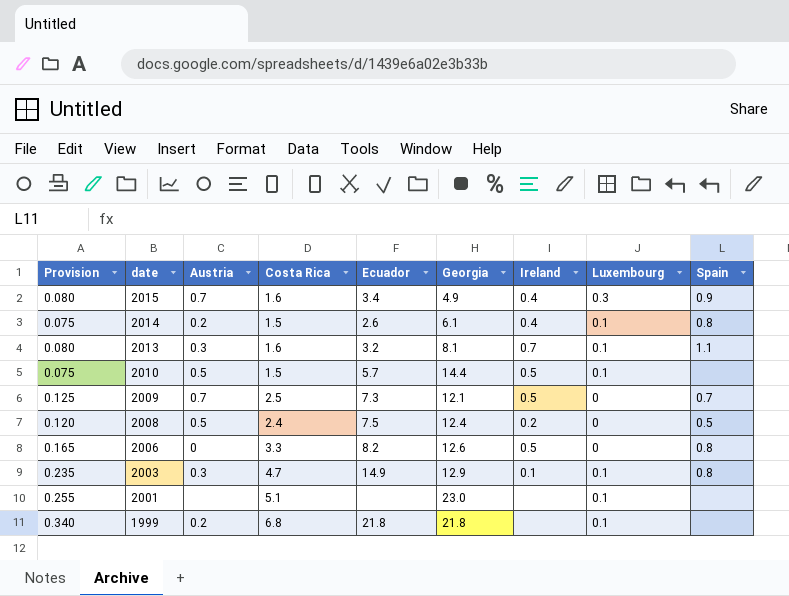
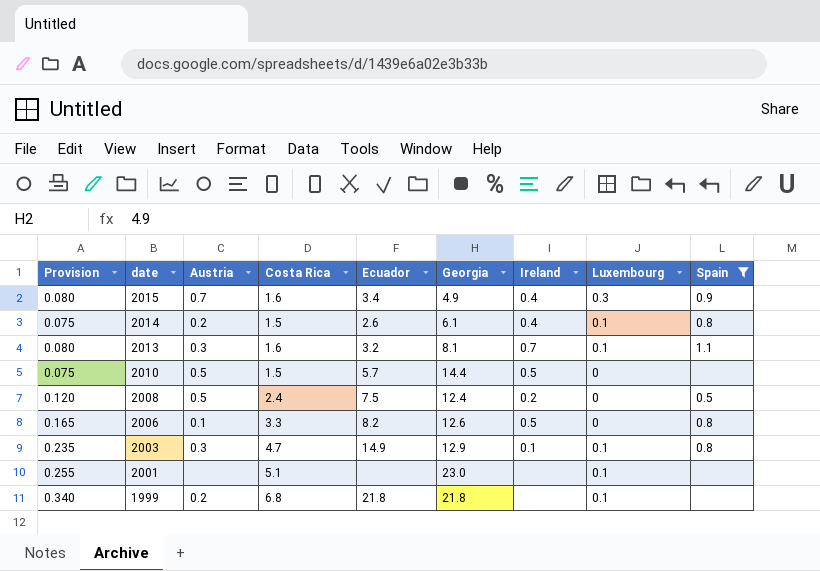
filter: none -> Spain != 0.7
2010 | Luxembourg: 0.1 -> 0
2006 | Austria: 0 -> 0.1

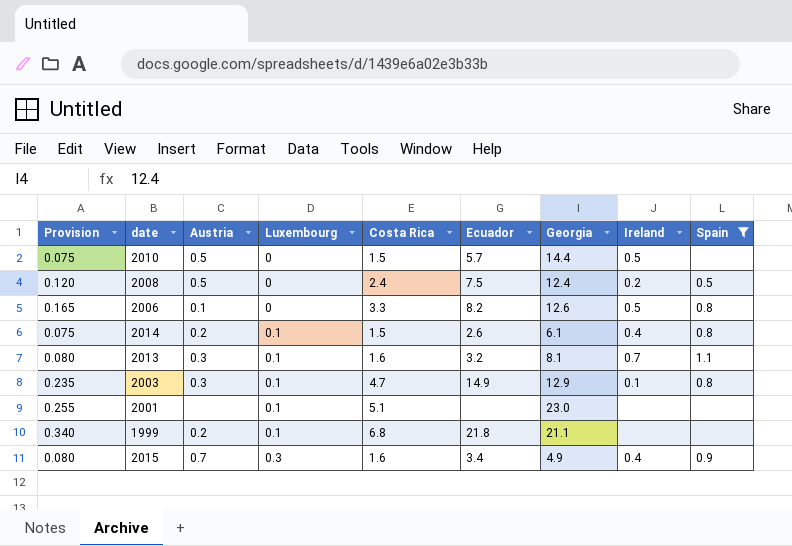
row order: date descending -> Luxembourg ascending
column Luxembourg | position: 8 -> 4
1999 | Georgia: 21.8 -> 21.1

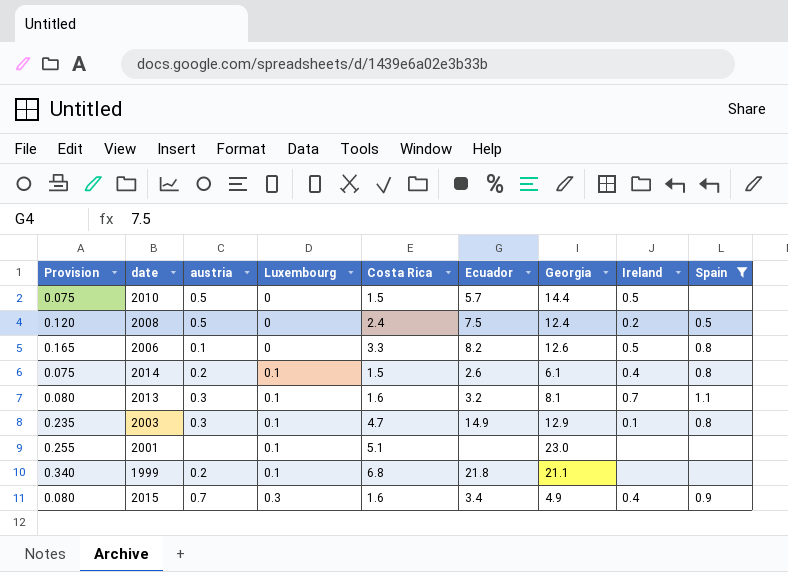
column name: Austria -> austria

